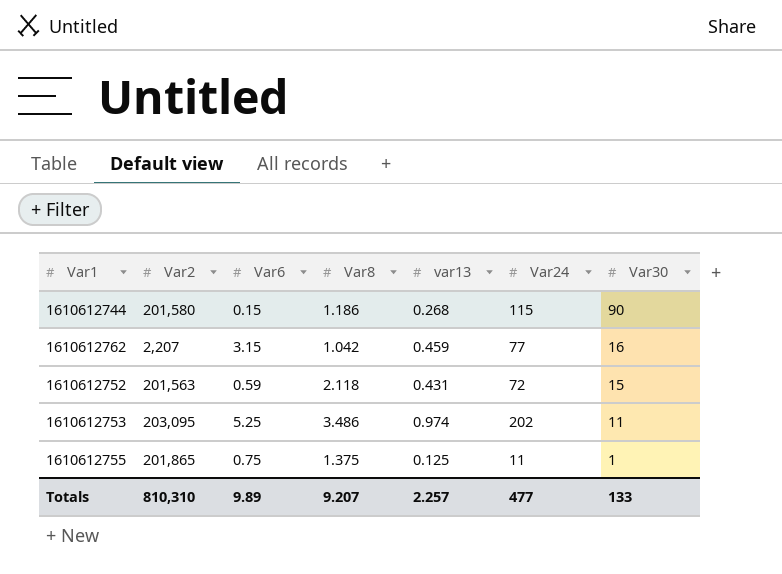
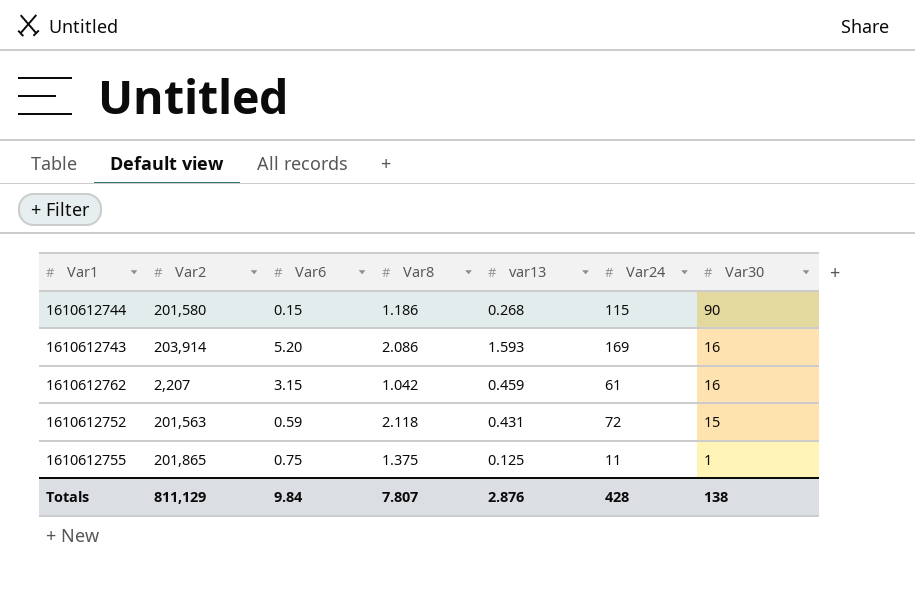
row 1610612753: 203,095 | 5.25 | 3.486 | 0.974 | 202 | 11 -> none
row 1610612743: none -> 203,914 | 5.20 | 2.086 | 1.593 | 169 | 16
1610612762 | Var24: 77 -> 61
Totals | Var2: 810,310 -> 811,129
Totals | Var6: 9.89 -> 9.84
Totals | Var8: 9.207 -> 7.807
Totals | var13: 2.257 -> 2.876
Totals | Var24: 477 -> 428
Totals | Var30: 133 -> 138

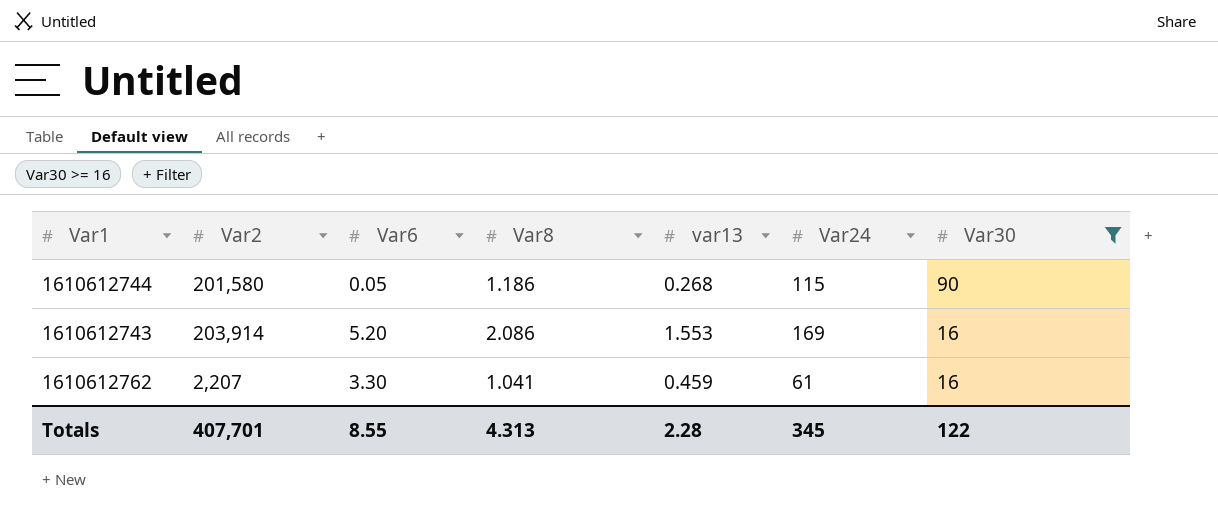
filter: none -> Var30 >= 16
1610612744 | Var6: 0.15 -> 0.05
1610612743 | var13: 1.593 -> 1.553
1610612762 | Var6: 3.15 -> 3.30
1610612762 | Var8: 1.042 -> 1.041
Totals | Var2: 811,129 -> 407,701
Totals | Var6: 9.84 -> 8.55
Totals | Var8: 7.807 -> 4.313
Totals | var13: 2.876 -> 2.28
Totals | Var24: 428 -> 345
Totals | Var30: 138 -> 122

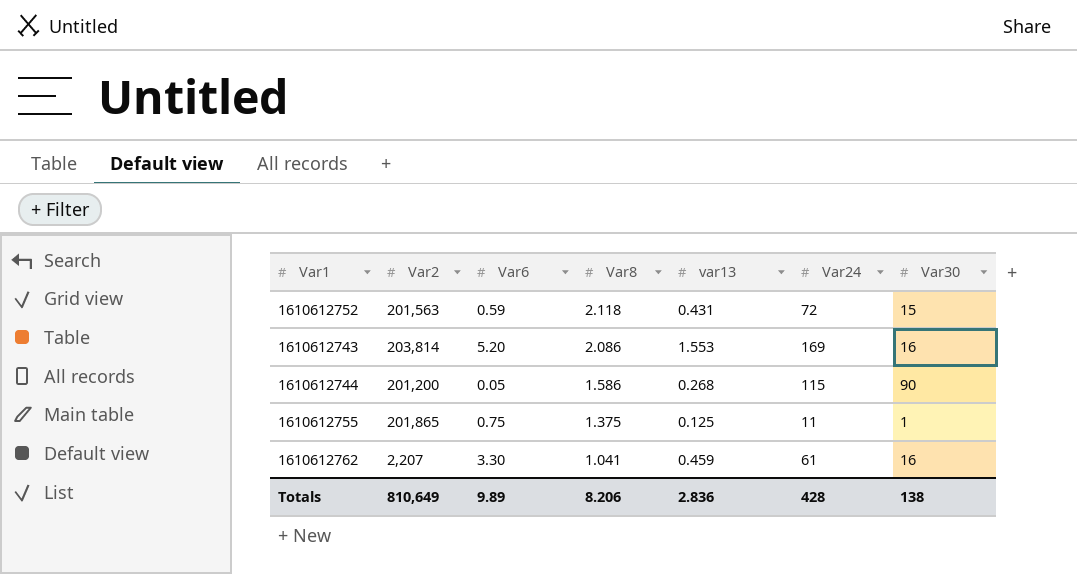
filter: Var30 >= 16 -> none
row order: Var30 descending -> Var8 descending
1610612743 | Var2: 203,914 -> 203,814
1610612744 | Var2: 201,580 -> 201,200
1610612744 | Var8: 1.186 -> 1.586
Totals | Var2: 407,701 -> 810,649
Totals | Var6: 8.55 -> 9.89
Totals | Var8: 4.313 -> 8.206
Totals | var13: 2.28 -> 2.836
Totals | Var24: 345 -> 428
Totals | Var30: 122 -> 138

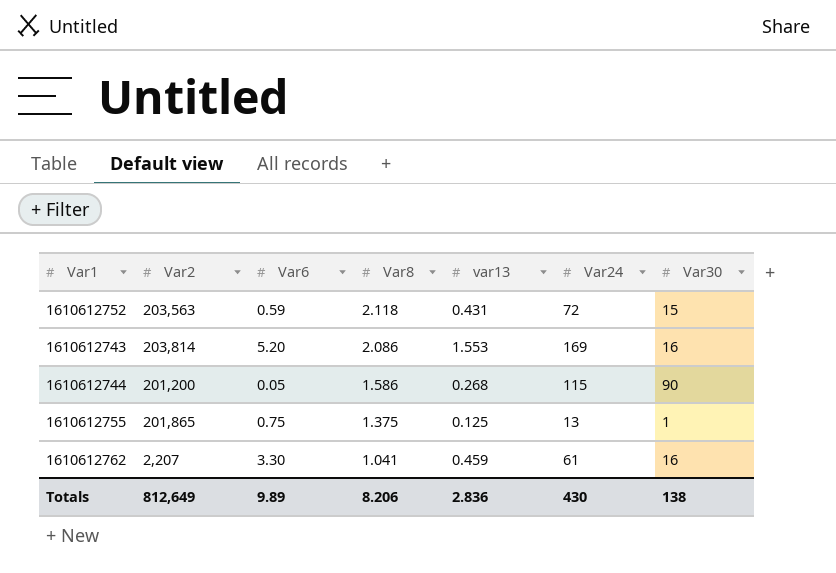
1610612752 | Var2: 201,563 -> 203,563
1610612755 | Var24: 11 -> 13
Totals | Var2: 810,649 -> 812,649
Totals | Var24: 428 -> 430

